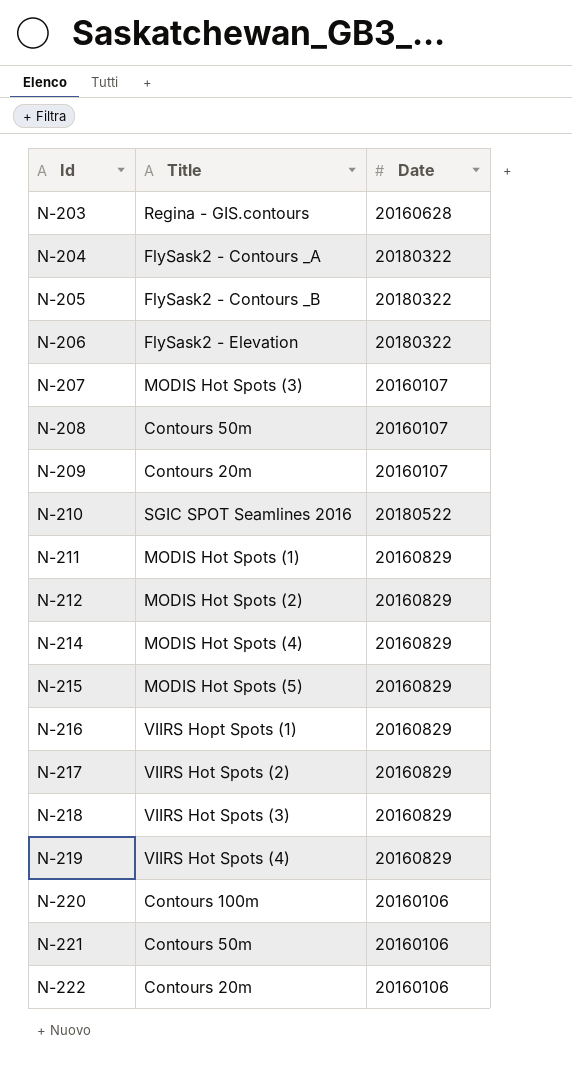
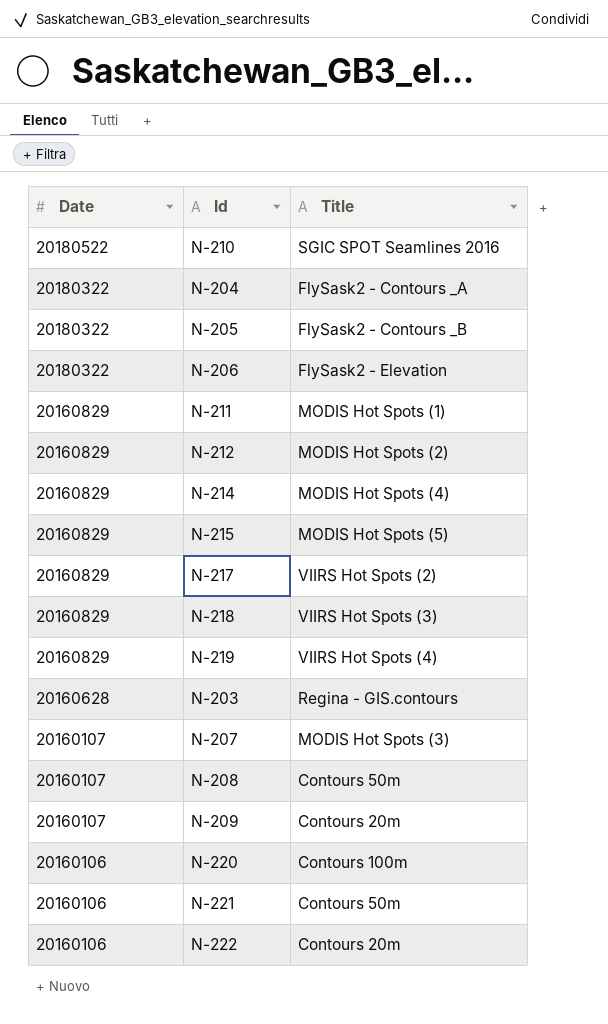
row order: Id ascending -> Date descending
column Date | position: 3 -> 1
row N-216: VIIRS Hopt Spots (1) | 20160829 -> none

